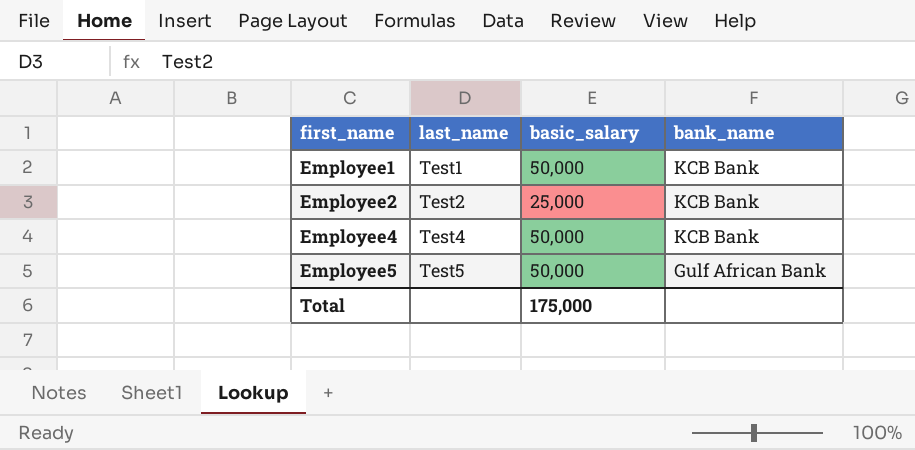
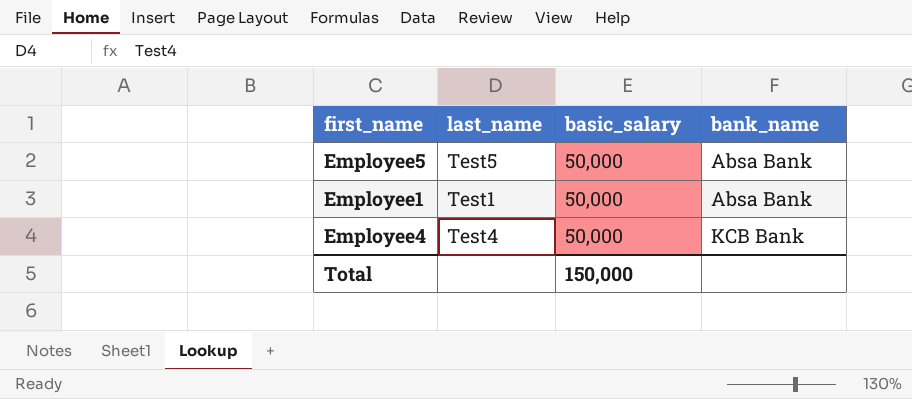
row order: first_name ascending -> bank_name ascending
row Employee2: Test2 | 25,000 | KCB Bank -> none
Employee5 | bank_name: Gulf African Bank -> Absa Bank
Employee1 | bank_name: KCB Bank -> Absa Bank
Total | basic_salary: 175,000 -> 150,000

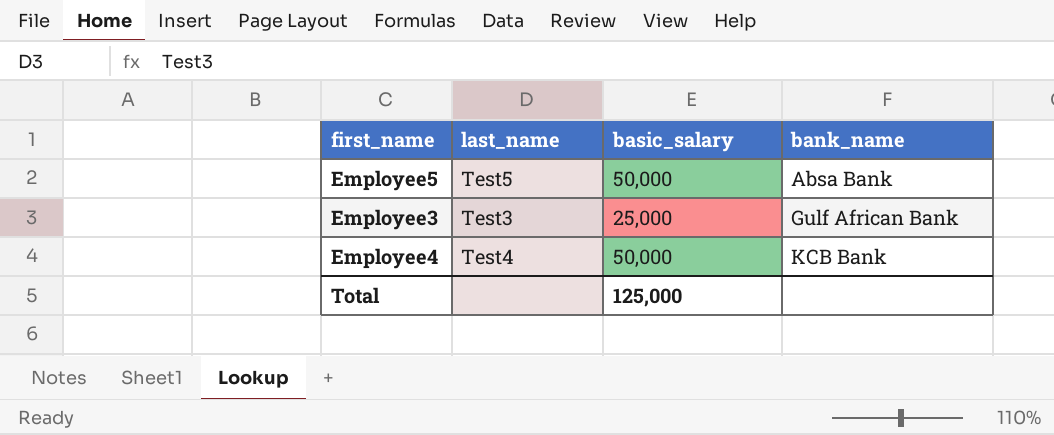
row Employee1: Test1 | 50,000 | Absa Bank -> none
row Employee3: none -> Test3 | 25,000 | Gulf African Bank
Total | basic_salary: 150,000 -> 125,000

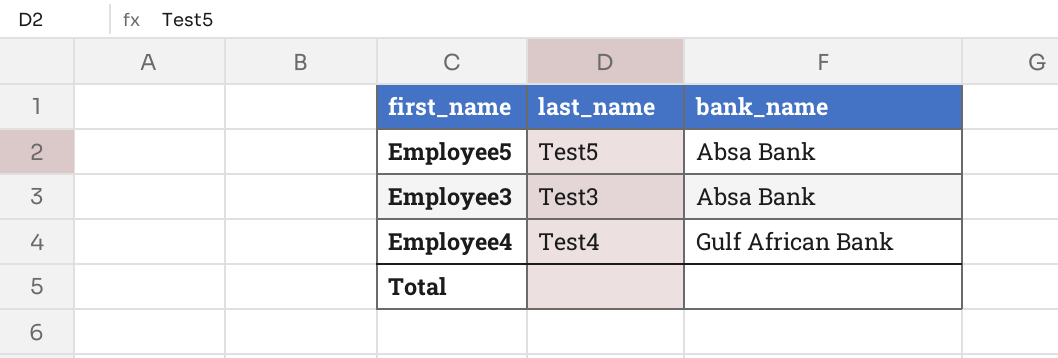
column basic_salary | position: 3 -> none
Employee3 | bank_name: Gulf African Bank -> Absa Bank
Employee4 | bank_name: KCB Bank -> Gulf African Bank

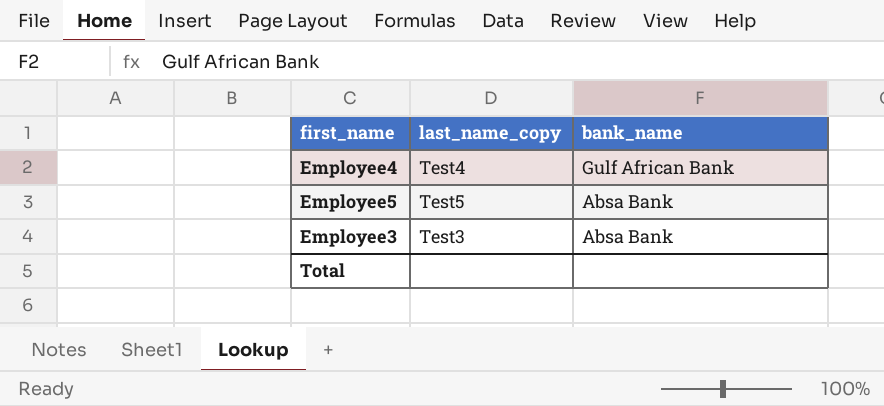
row order: bank_name ascending -> bank_name descending
column name: last_name -> last_name_copy

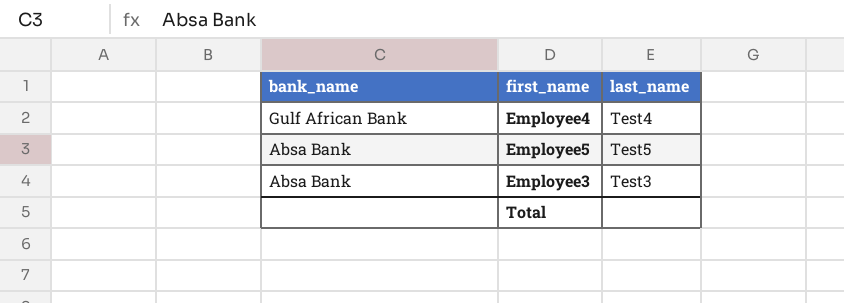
column bank_name | position: 3 -> 1
column name: last_name_copy -> last_name

